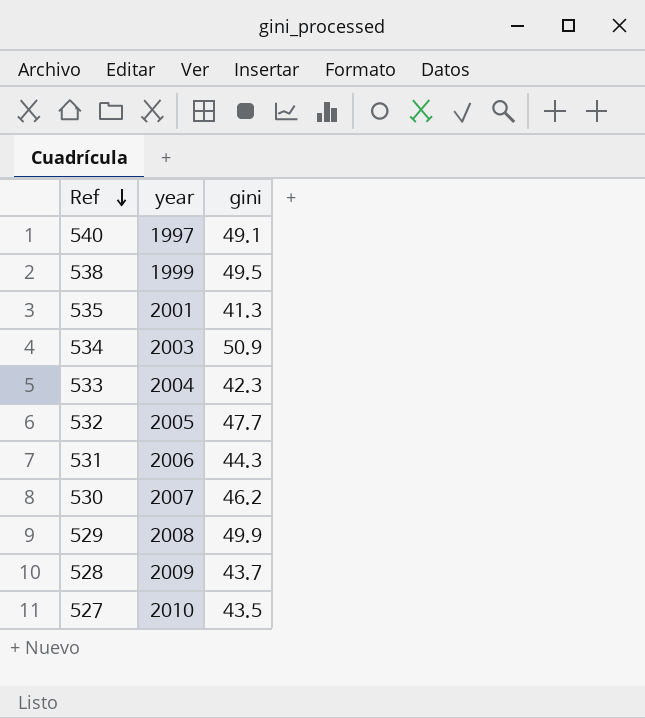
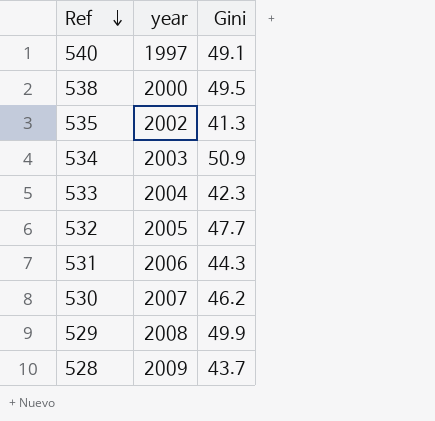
column name: gini -> Gini
row 527: 2010 | 43.5 -> none
538 | year: 1999 -> 2000
535 | year: 2001 -> 2002

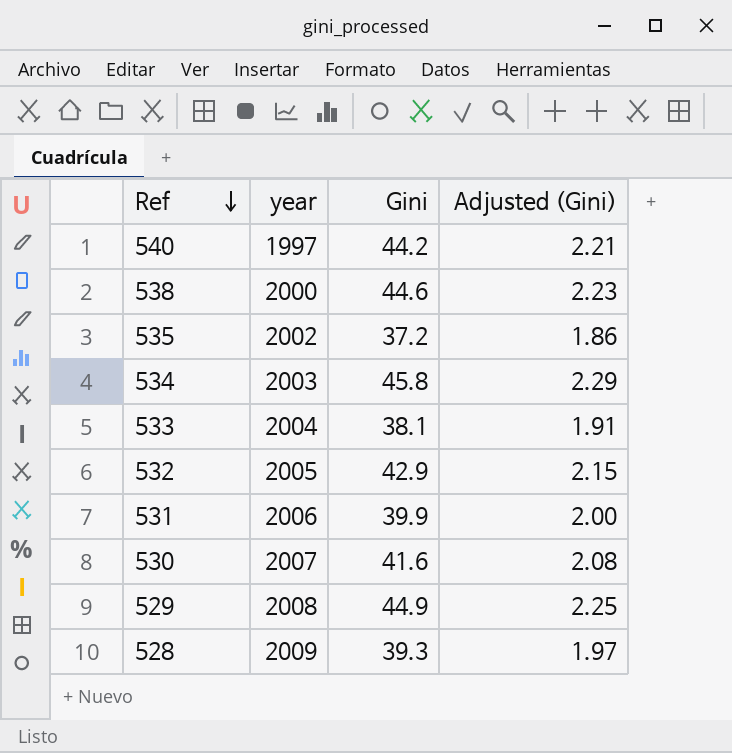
column Adjusted (Gini) | formula: none -> [Gini] * 0.05
540 | Gini: 49.1 -> 44.2
538 | Gini: 49.5 -> 44.6
535 | Gini: 41.3 -> 37.2
534 | Gini: 50.9 -> 45.8
533 | Gini: 42.3 -> 38.1
532 | Gini: 47.7 -> 42.9
531 | Gini: 44.3 -> 39.9
530 | Gini: 46.2 -> 41.6
529 | Gini: 49.9 -> 44.9
528 | Gini: 43.7 -> 39.3

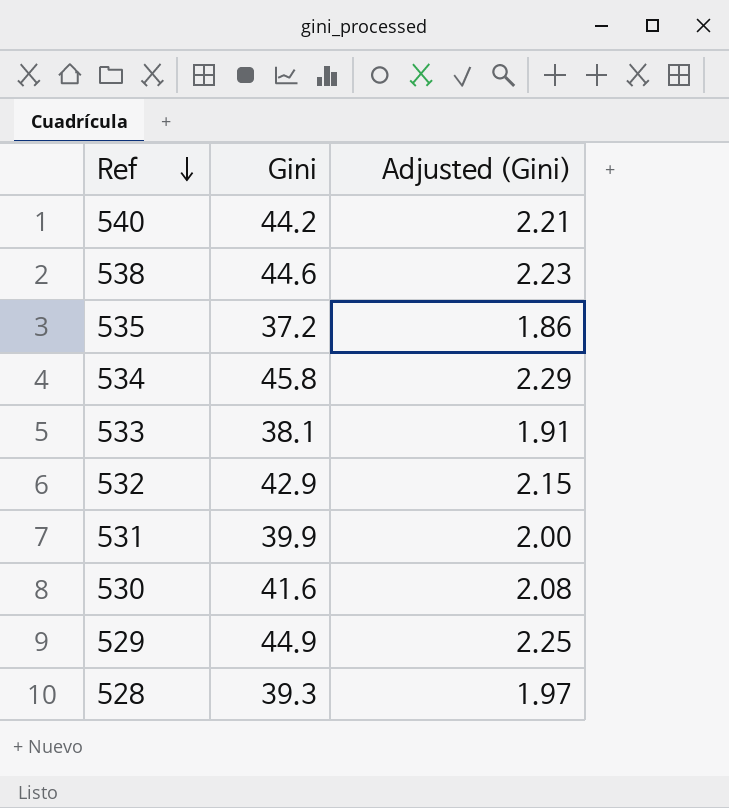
column year | position: 2 -> none

